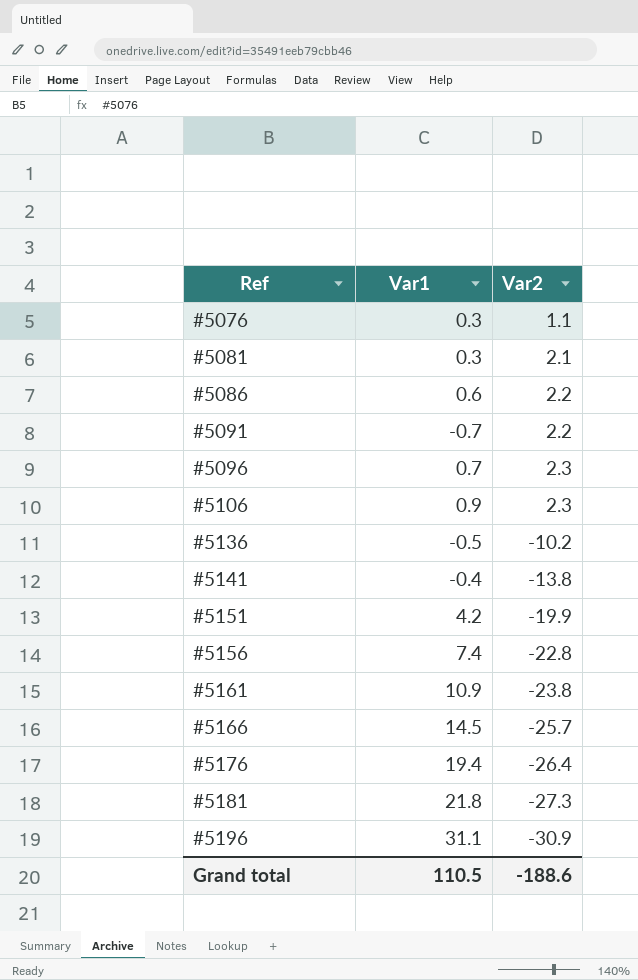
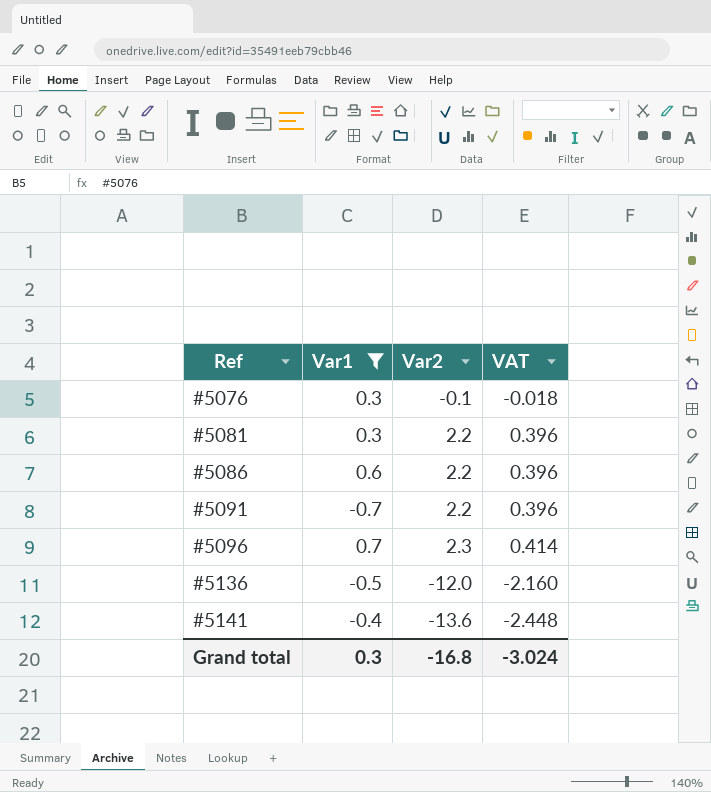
filter: none -> Var1 <= 0.7
column VAT | formula: none -> [Var2] * 0.18
#5076 | Var2: 1.1 -> -0.1
#5081 | Var2: 2.1 -> 2.2
#5136 | Var2: -10.2 -> -12.0
#5141 | Var2: -13.8 -> -13.6
Grand total | Var1: 110.5 -> 0.3
Grand total | Var2: -188.6 -> -16.8

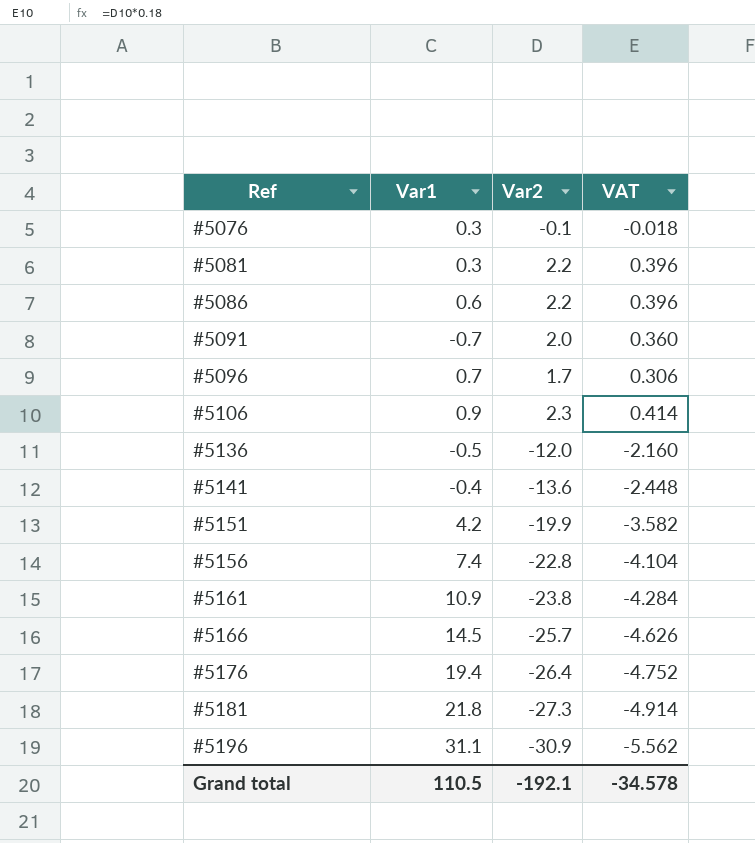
filter: Var1 <= 0.7 -> none
#5091 | Var2: 2.2 -> 2.0
#5091 | VAT: 0.396 -> 0.360
#5096 | Var2: 2.3 -> 1.7
#5096 | VAT: 0.414 -> 0.306
Grand total | Var1: 0.3 -> 110.5
Grand total | Var2: -16.8 -> -192.1
Grand total | VAT: -3.024 -> -34.578

